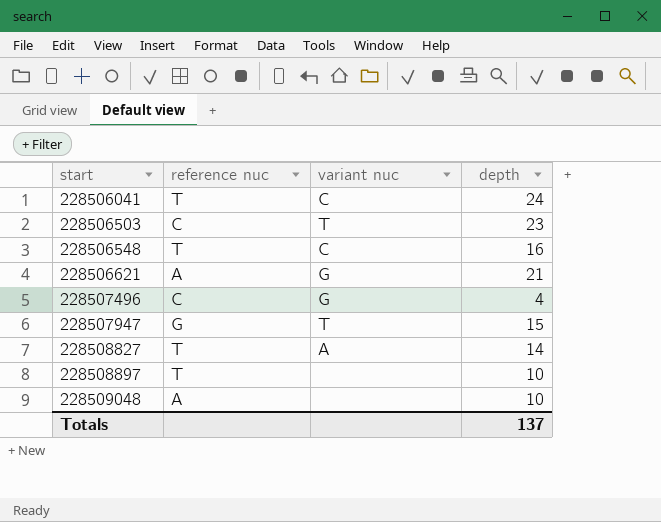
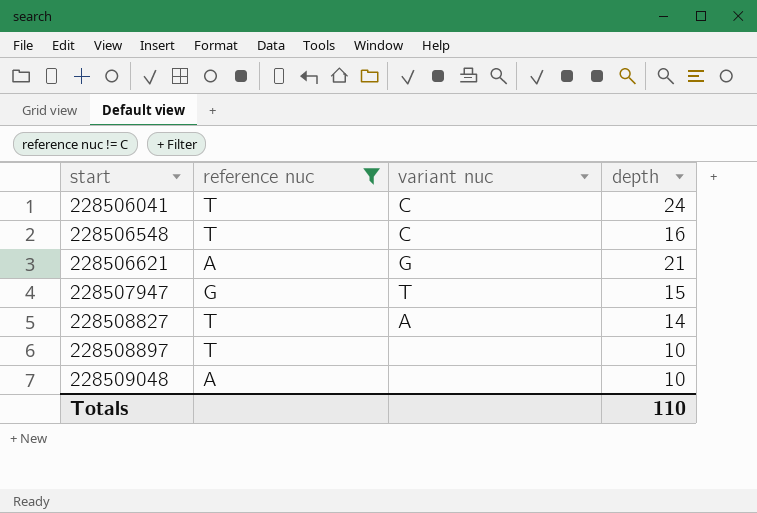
filter: none -> reference nuc != C
Totals | depth: 137 -> 110

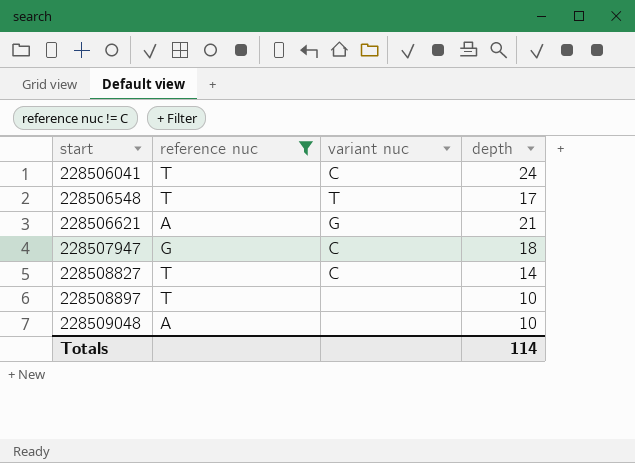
228506548 | variant nuc: C -> T
228506548 | depth: 16 -> 17
228507947 | variant nuc: T -> C
228507947 | depth: 15 -> 18
228508827 | variant nuc: A -> C
Totals | depth: 110 -> 114

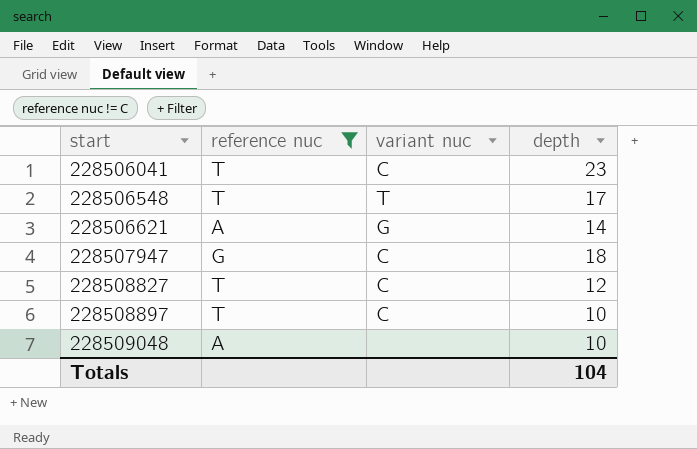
228506041 | depth: 24 -> 23
228506621 | depth: 21 -> 14
228508827 | depth: 14 -> 12
228508897 | variant nuc: none -> C
Totals | depth: 114 -> 104

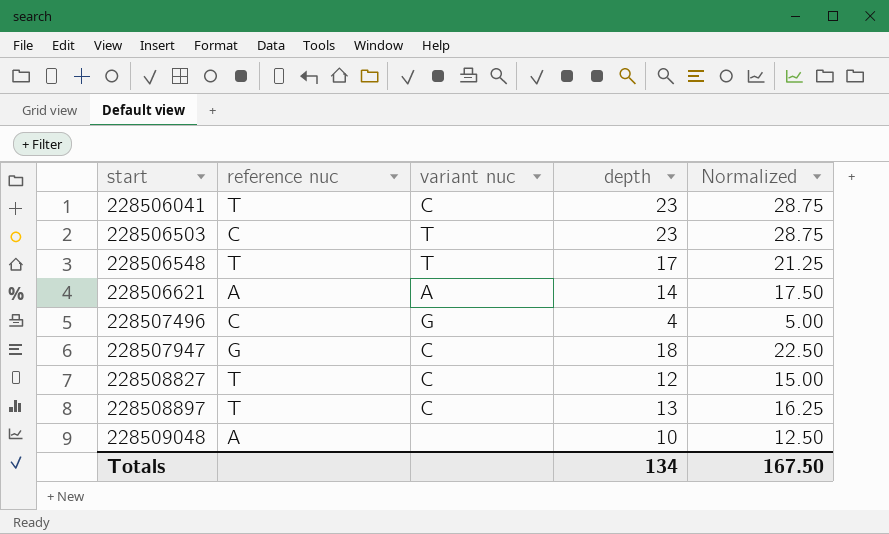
filter: reference nuc != C -> none
column Normalized | formula: none -> [depth] * 1.25
228506621 | variant nuc: G -> A
228508897 | depth: 10 -> 13
Totals | depth: 104 -> 134

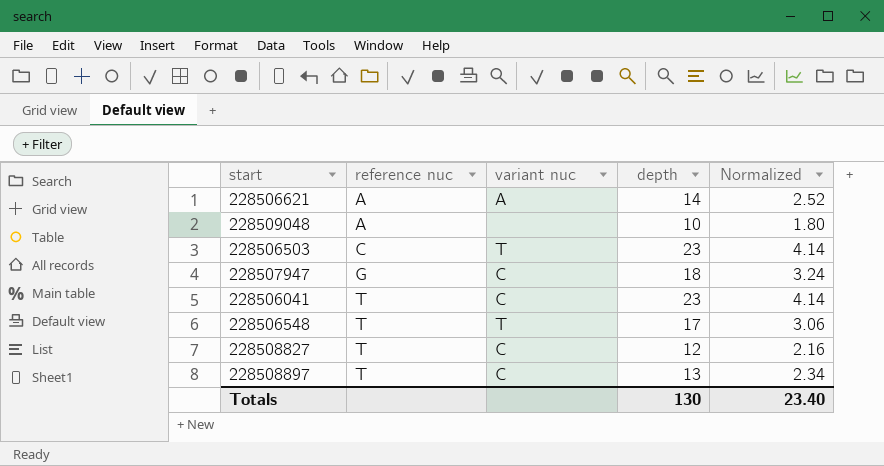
row order: start ascending -> reference nuc ascending
column Normalized | formula: [depth] * 1.25 -> [depth] * 0.18
row 228507496: C | G | 4 | 5.00 -> none
Totals | depth: 134 -> 130
Totals | Normalized: 167.50 -> 23.40

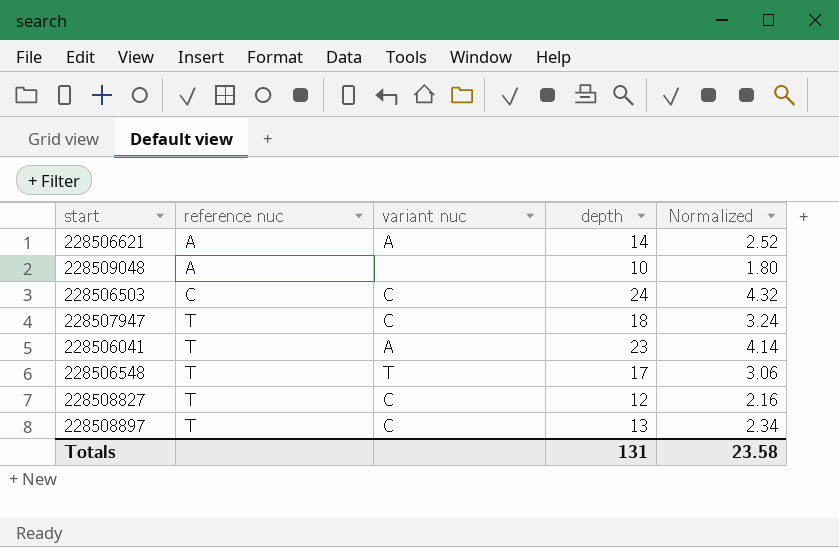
228506503 | variant nuc: T -> C
228506503 | depth: 23 -> 24
228506503 | Normalized: 4.14 -> 4.32
228507947 | reference nuc: G -> T
228506041 | variant nuc: C -> A
Totals | depth: 130 -> 131
Totals | Normalized: 23.40 -> 23.58

